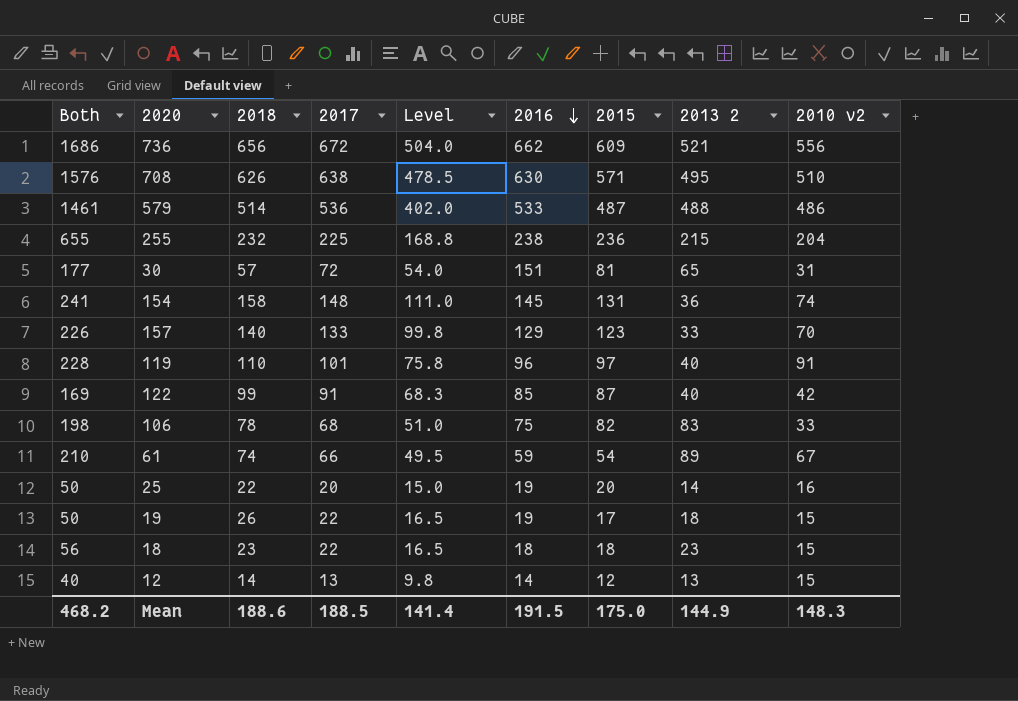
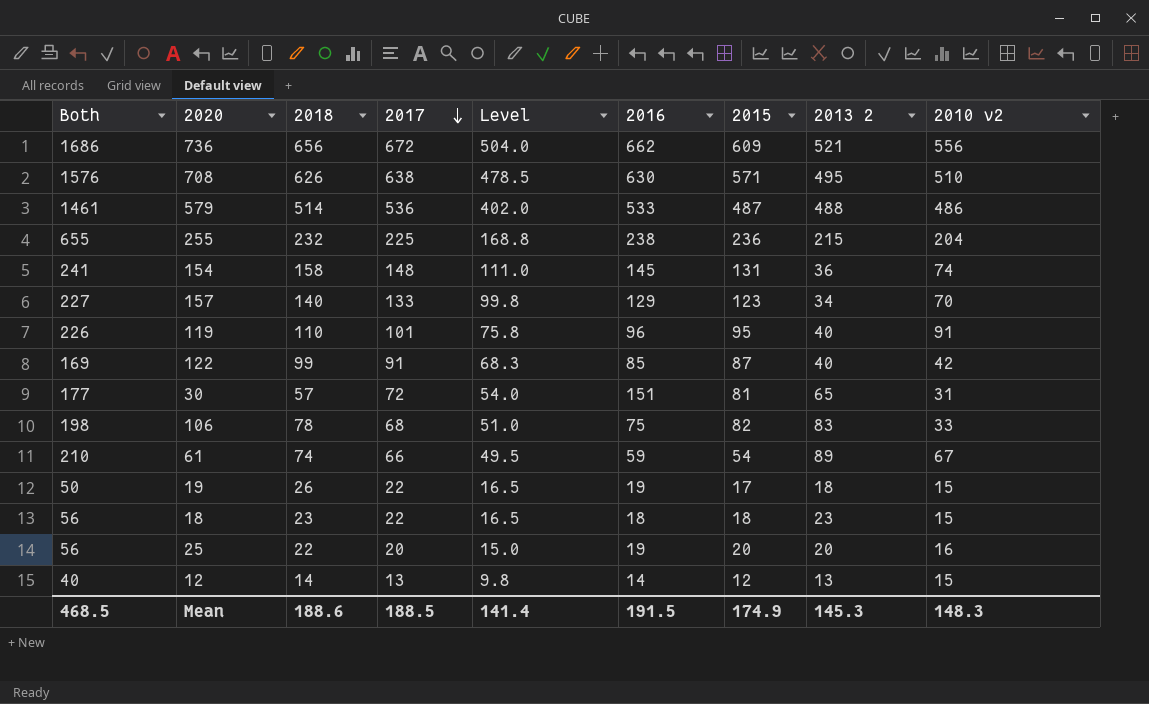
row order: 2016 descending -> 2017 descending
157 | Both: 226 -> 227
157 | 2013 2: 33 -> 34
119 | Both: 228 -> 226
119 | 2015: 97 -> 95
25 | Both: 50 -> 56
25 | 2013 2: 14 -> 20
Mean | Both: 468.2 -> 468.5
Mean | 2015: 175.0 -> 174.9
Mean | 2013 2: 144.9 -> 145.3

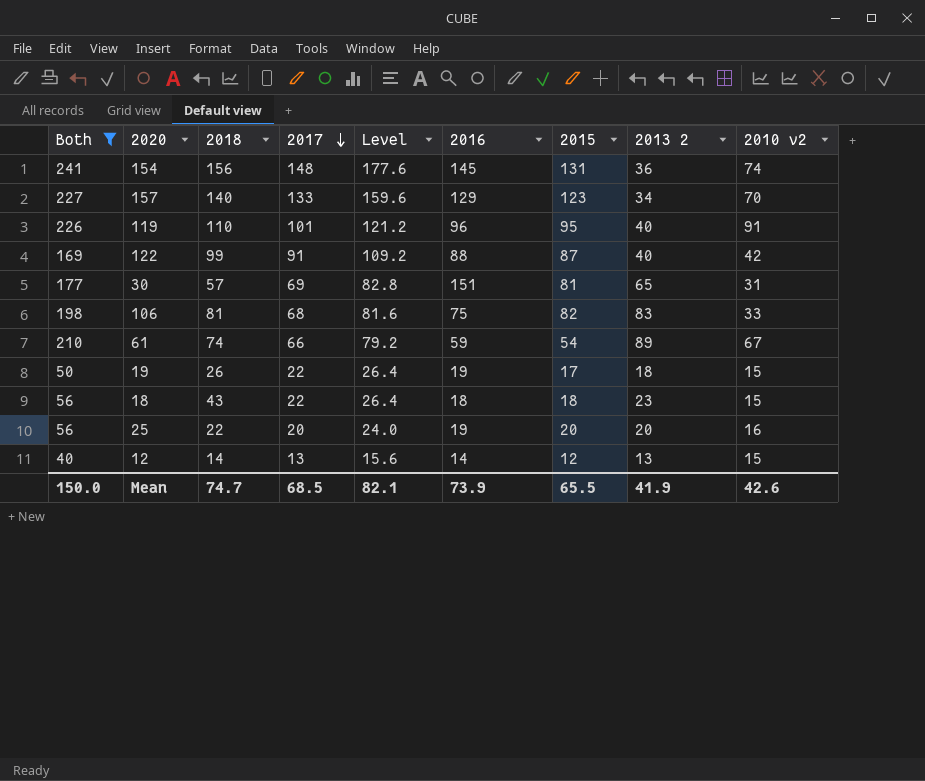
filter: none -> Both <= 241
column Level | formula: [2017] * 0.75 -> [2017] * 1.2
154 | 2018: 158 -> 156
122 | 2016: 85 -> 88
30 | 2017: 72 -> 69
106 | 2018: 78 -> 81
18 | 2018: 23 -> 43
Mean | Both: 468.5 -> 150.0
Mean | 2018: 188.6 -> 74.7
Mean | 2017: 188.5 -> 68.5
Mean | Level: 141.4 -> 82.1
Mean | 2016: 191.5 -> 73.9
Mean | 2015: 174.9 -> 65.5
Mean | 2013 2: 145.3 -> 41.9
Mean | 2010 v2: 148.3 -> 42.6

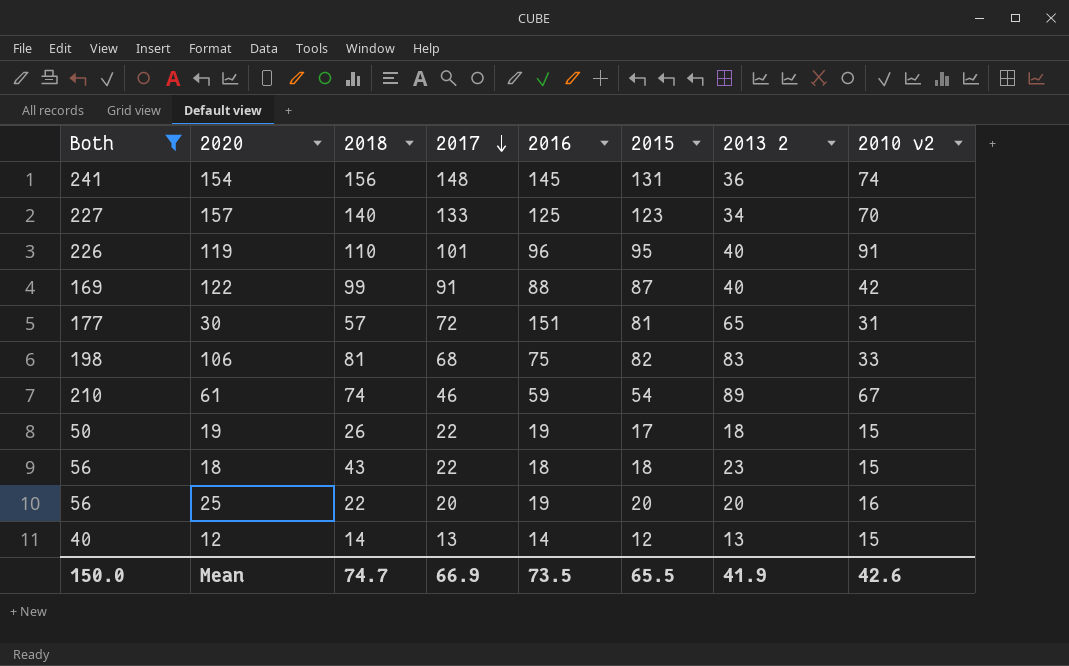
column Level | formula: [2017] * 1.2 -> none
157 | 2016: 129 -> 125
30 | 2017: 69 -> 72
61 | 2017: 66 -> 46
Mean | 2017: 68.5 -> 66.9
Mean | 2016: 73.9 -> 73.5

